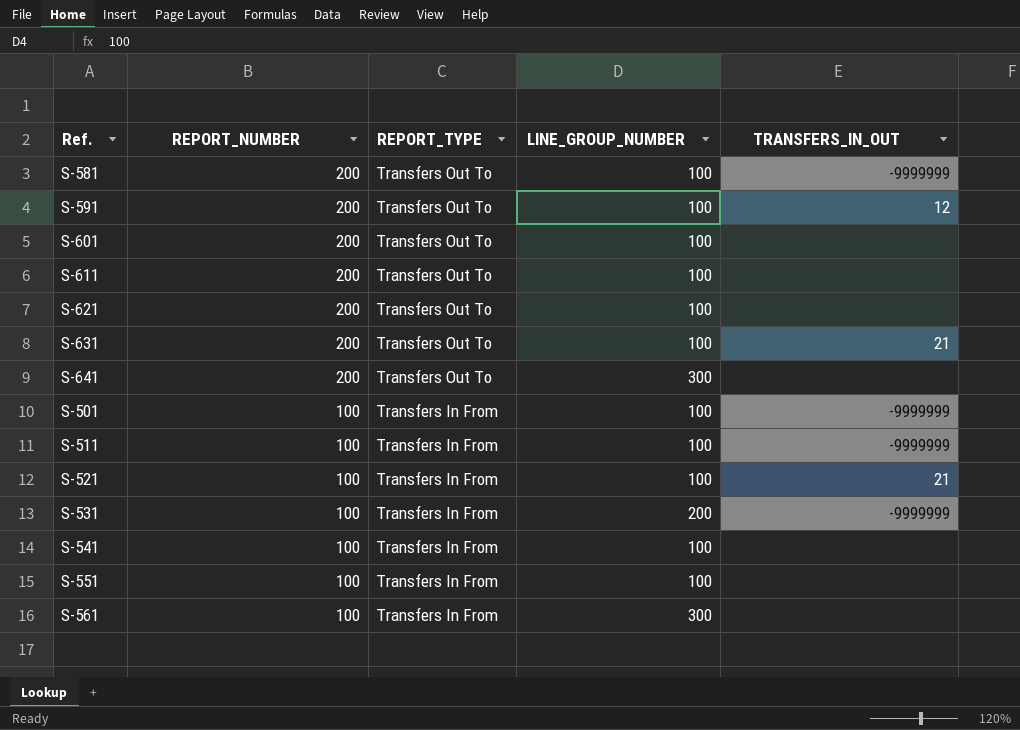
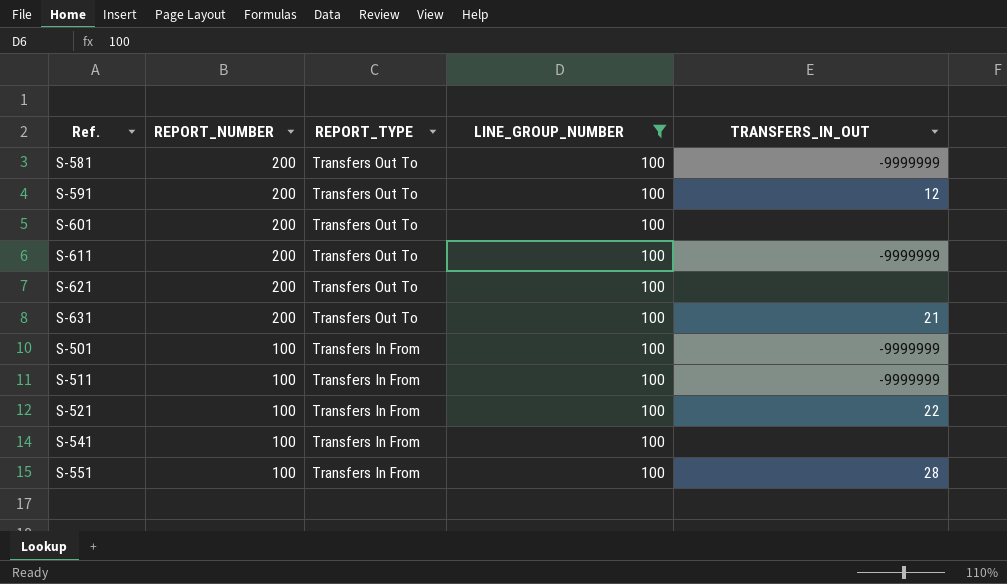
filter: none -> LINE_GROUP_NUMBER = 100
S-611 | TRANSFERS_IN_OUT: none -> -9999999
S-521 | TRANSFERS_IN_OUT: 21 -> 22
S-551 | TRANSFERS_IN_OUT: none -> 28

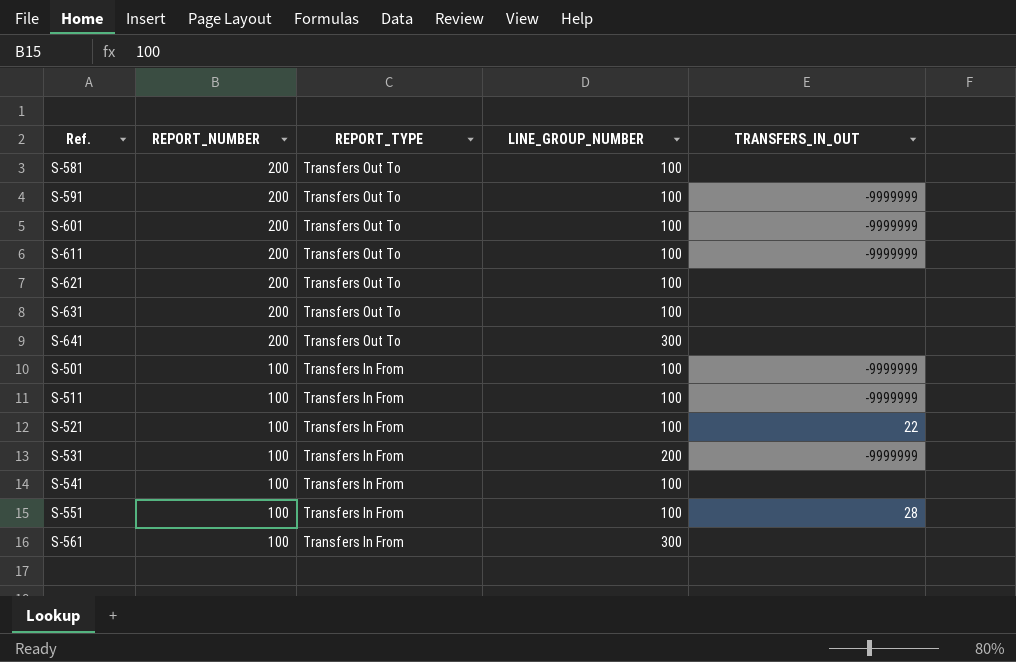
filter: LINE_GROUP_NUMBER = 100 -> none
S-581 | TRANSFERS_IN_OUT: -9999999 -> none
S-591 | TRANSFERS_IN_OUT: 12 -> -9999999
S-601 | TRANSFERS_IN_OUT: none -> -9999999
S-631 | TRANSFERS_IN_OUT: 21 -> none

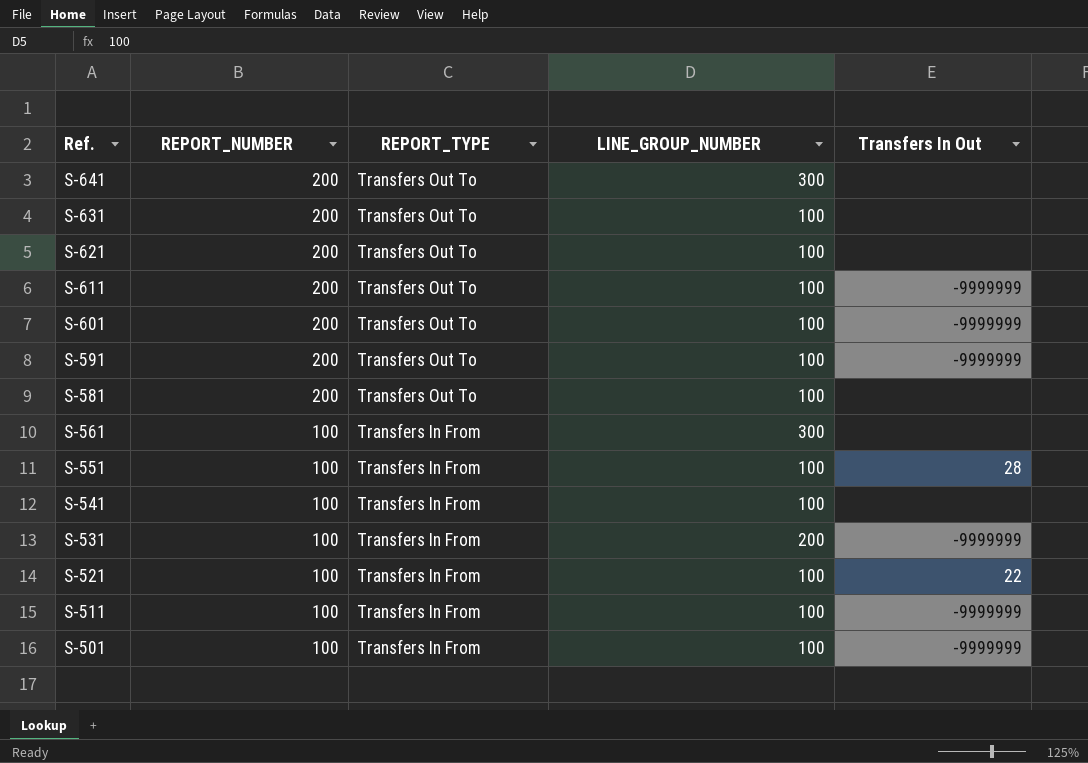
row order: REPORT_NUMBER descending -> Ref. descending
column name: TRANSFERS_IN_OUT -> Transfers In Out

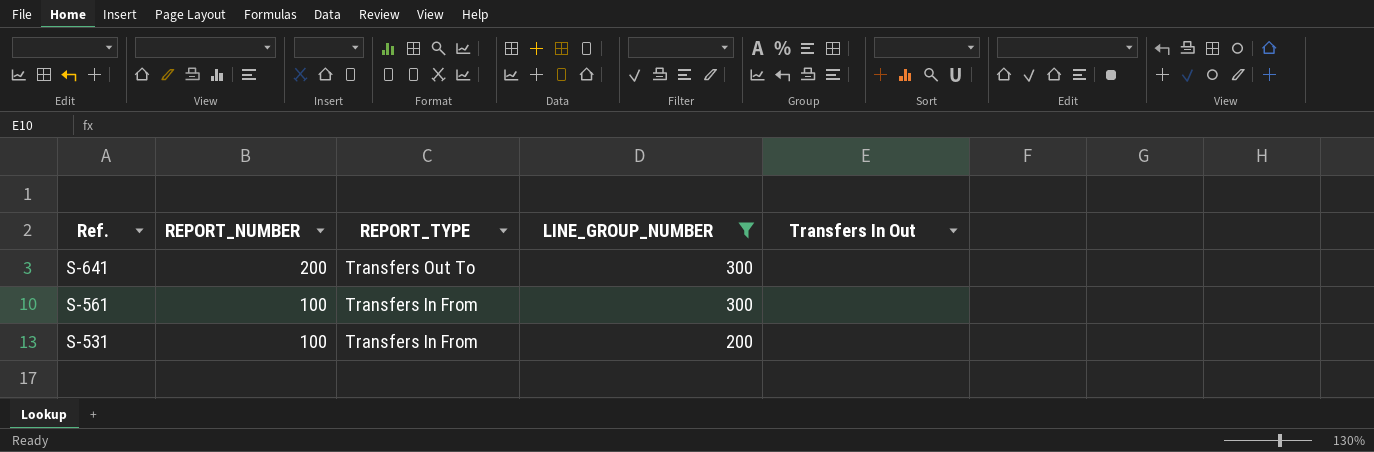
filter: none -> LINE_GROUP_NUMBER != 100
S-531 | Transfers In Out: -9999999 -> none

